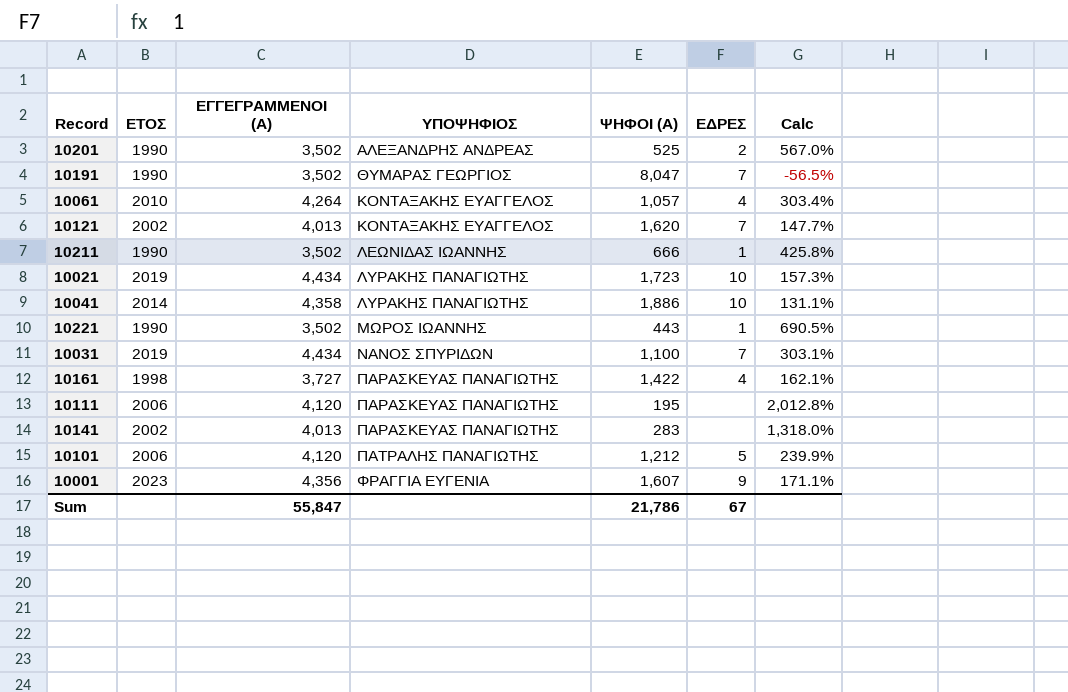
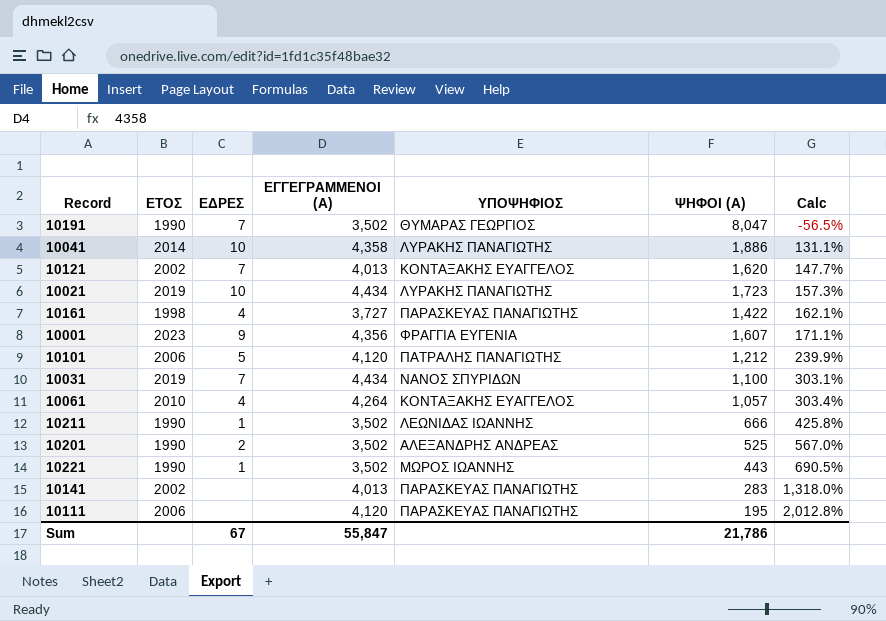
row order: ΥΠΟΨΗΦΙΟΣ ascending -> Calc ascending
column ΕΔΡΕΣ | position: 6 -> 3

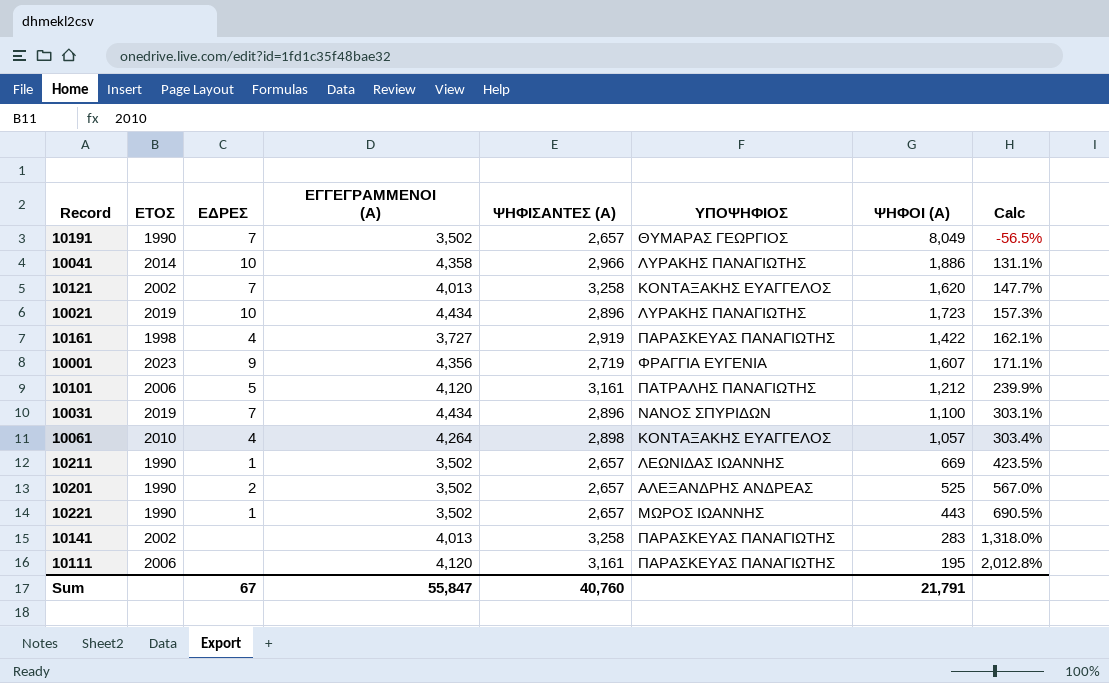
column ΨΗΦΙΣΑΝΤΕΣ (Α) | position: none -> 5
10191 | ΨΗΦΟΙ (Α): 8,047 -> 8,049
10211 | ΨΗΦΟΙ (Α): 666 -> 669
10211 | Calc: 425.8% -> 423.5%
Sum | ΨΗΦΟΙ (Α): 21,786 -> 21,791

